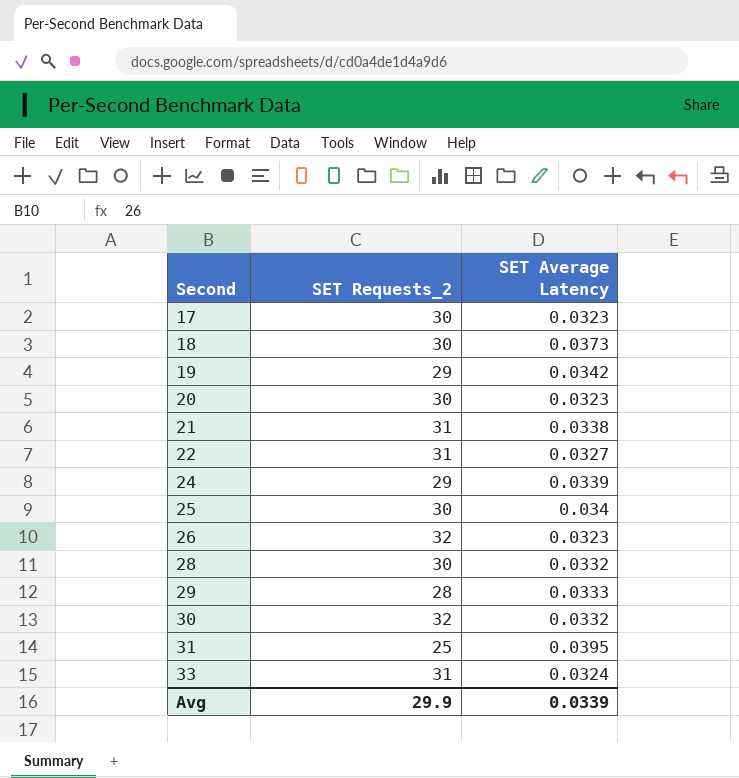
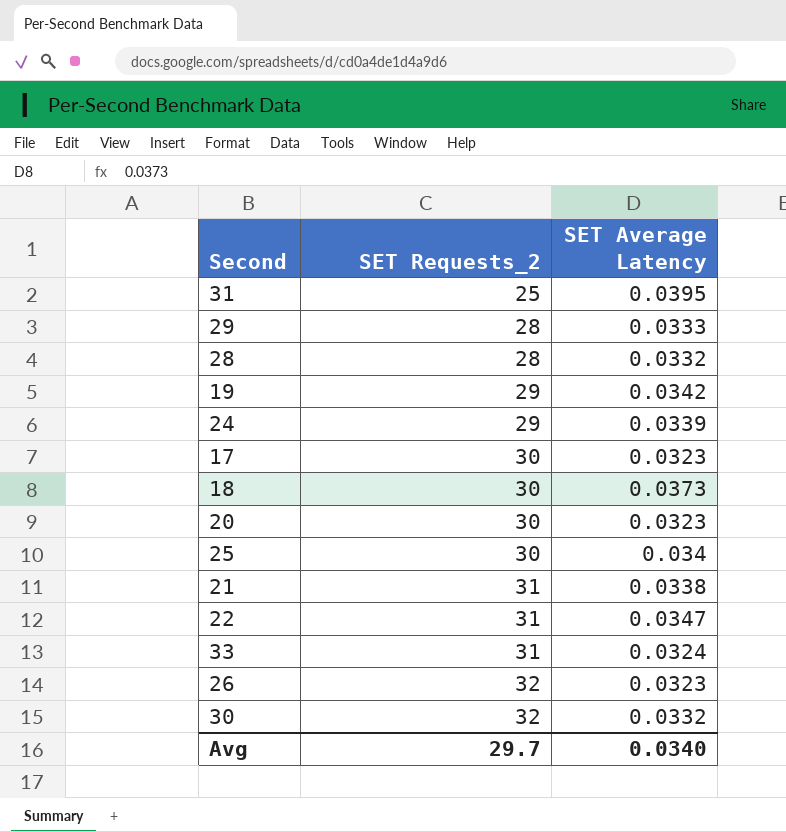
row order: Second ascending -> SET Requests_2 ascending
28 | SET Requests_2: 30 -> 28
22 | SET Average Latency: 0.0327 -> 0.0347
Avg | SET Requests_2: 29.9 -> 29.7
Avg | SET Average Latency: 0.0339 -> 0.0340

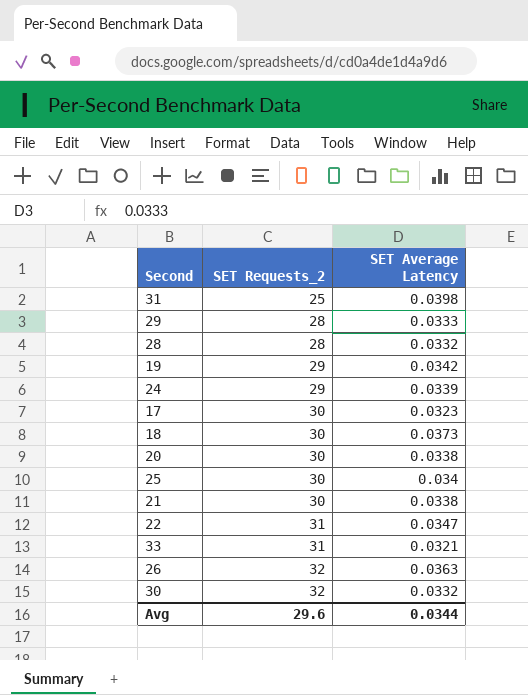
31 | SET Average Latency: 0.0395 -> 0.0398
20 | SET Average Latency: 0.0323 -> 0.0338
21 | SET Requests_2: 31 -> 30
33 | SET Average Latency: 0.0324 -> 0.0321
26 | SET Average Latency: 0.0323 -> 0.0363
Avg | SET Requests_2: 29.7 -> 29.6
Avg | SET Average Latency: 0.0340 -> 0.0344

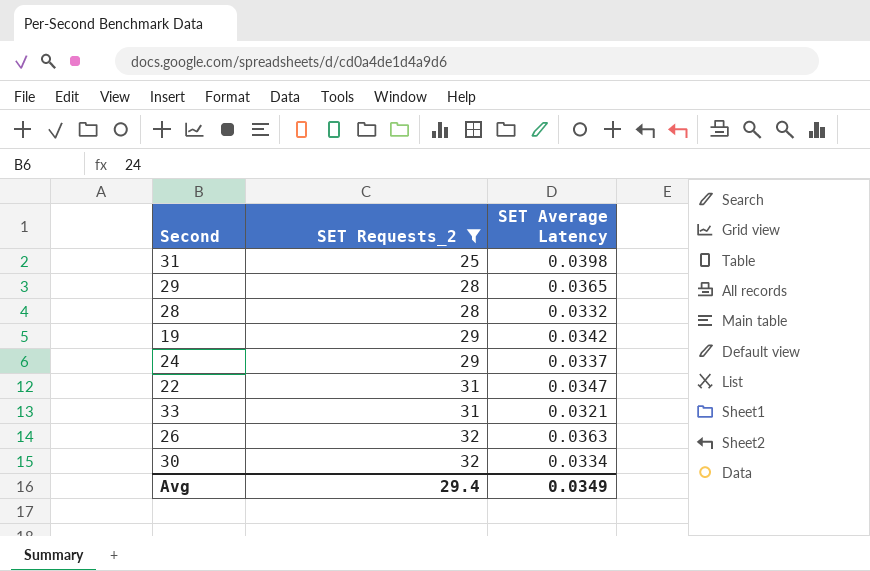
filter: none -> SET Requests_2 != 30
29 | SET Average Latency: 0.0333 -> 0.0365
24 | SET Average Latency: 0.0339 -> 0.0337
30 | SET Average Latency: 0.0332 -> 0.0334
Avg | SET Requests_2: 29.6 -> 29.4
Avg | SET Average Latency: 0.0344 -> 0.0349

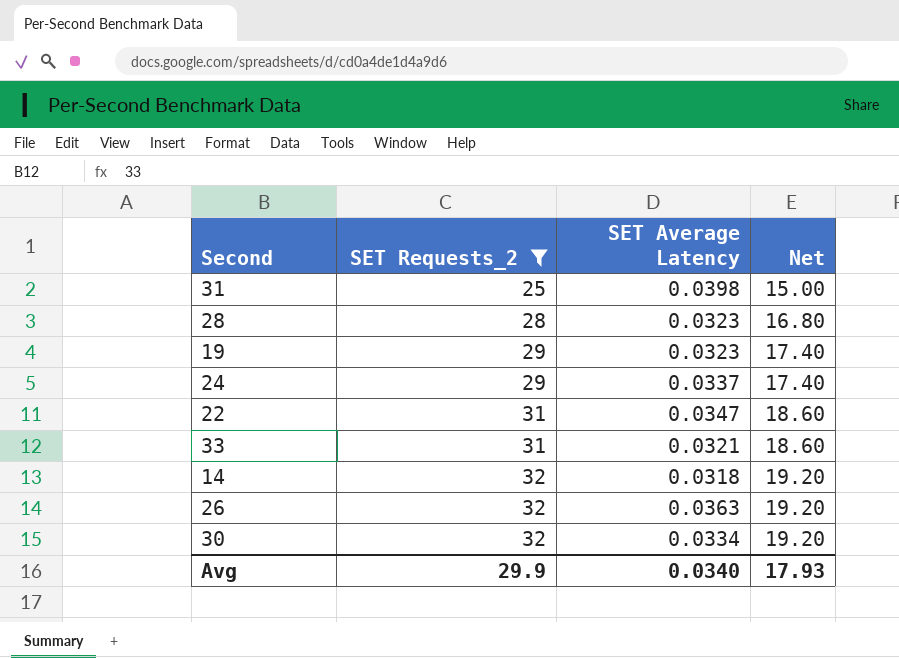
column Net | formula: none -> [SET Requests_2] * 0.6
row 29: 28 | 0.0365 -> none
28 | SET Average Latency: 0.0332 -> 0.0323
19 | SET Average Latency: 0.0342 -> 0.0323
row 14: none -> 32 | 0.0318 | 19.20
Avg | SET Requests_2: 29.4 -> 29.9
Avg | SET Average Latency: 0.0349 -> 0.0340

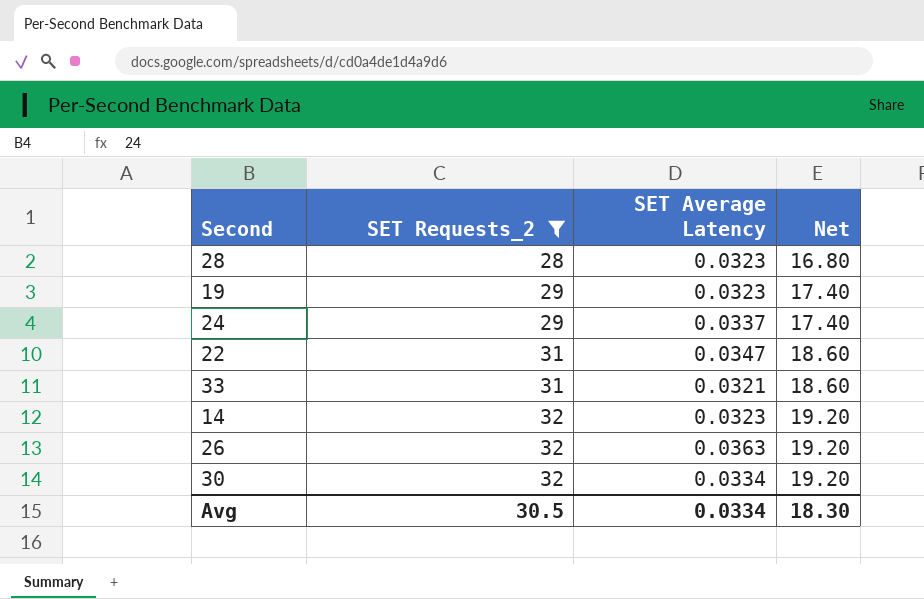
row 31: 25 | 0.0398 | 15.00 -> none
14 | SET Average Latency: 0.0318 -> 0.0323
Avg | SET Requests_2: 29.9 -> 30.5
Avg | SET Average Latency: 0.0340 -> 0.0334
Avg | Net: 17.93 -> 18.30

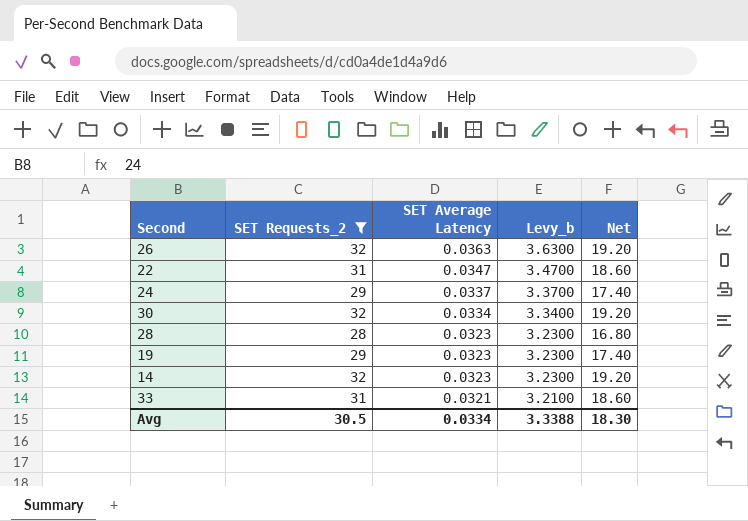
row order: SET Requests_2 ascending -> SET Average Latency descending
column Levy_b | formula: none -> [SET Average Latency] * 100

